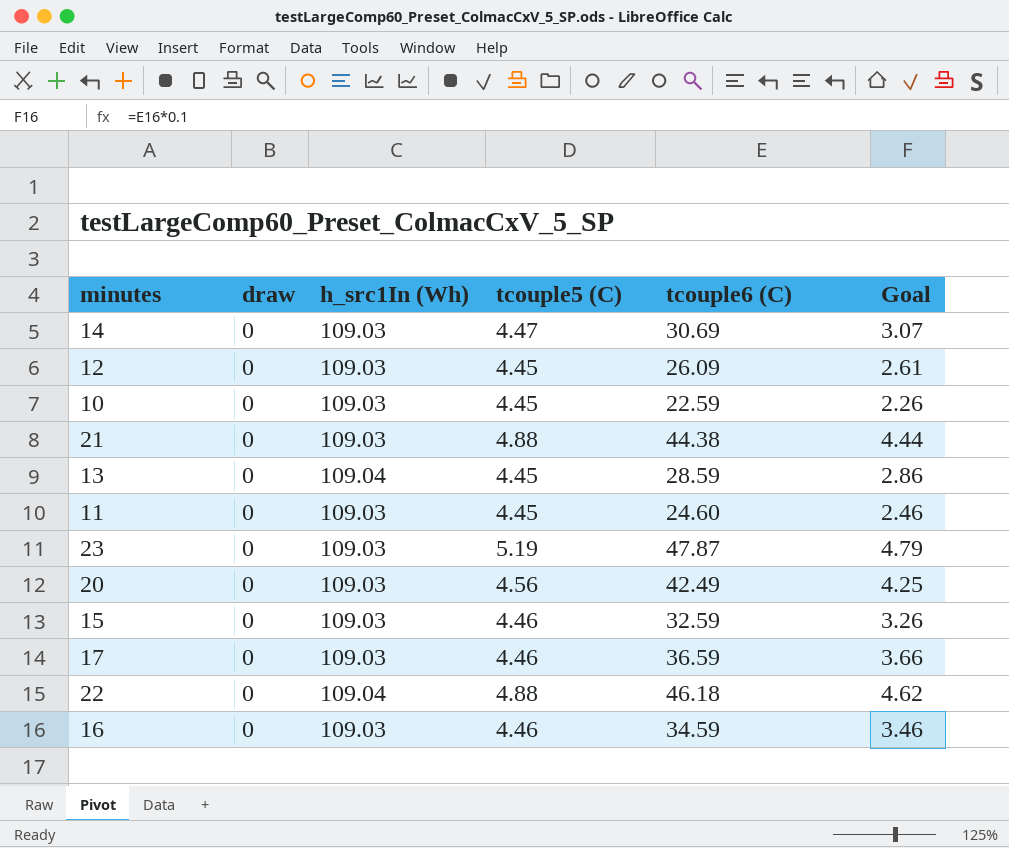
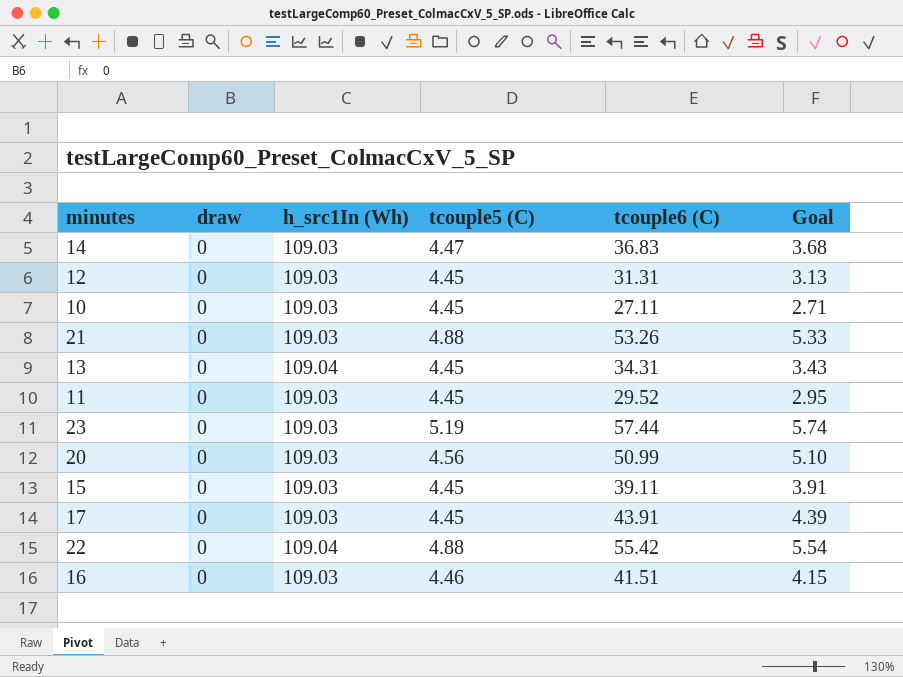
14 | tcouple6 (C): 30.69 -> 36.83
14 | Goal: 3.07 -> 3.68
12 | tcouple6 (C): 26.09 -> 31.31
12 | Goal: 2.61 -> 3.13
10 | tcouple6 (C): 22.59 -> 27.11
10 | Goal: 2.26 -> 2.71
21 | tcouple6 (C): 44.38 -> 53.26
21 | Goal: 4.44 -> 5.33
13 | tcouple6 (C): 28.59 -> 34.31
13 | Goal: 2.86 -> 3.43
11 | tcouple6 (C): 24.60 -> 29.52
11 | Goal: 2.46 -> 2.95
23 | tcouple6 (C): 47.87 -> 57.44
23 | Goal: 4.79 -> 5.74
20 | tcouple6 (C): 42.49 -> 50.99
20 | Goal: 4.25 -> 5.10
15 | tcouple5 (C): 4.46 -> 4.45
15 | tcouple6 (C): 32.59 -> 39.11
15 | Goal: 3.26 -> 3.91
17 | tcouple5 (C): 4.46 -> 4.45
17 | tcouple6 (C): 36.59 -> 43.91
17 | Goal: 3.66 -> 4.39
22 | tcouple6 (C): 46.18 -> 55.42
22 | Goal: 4.62 -> 5.54
16 | tcouple6 (C): 34.59 -> 41.51
16 | Goal: 3.46 -> 4.15

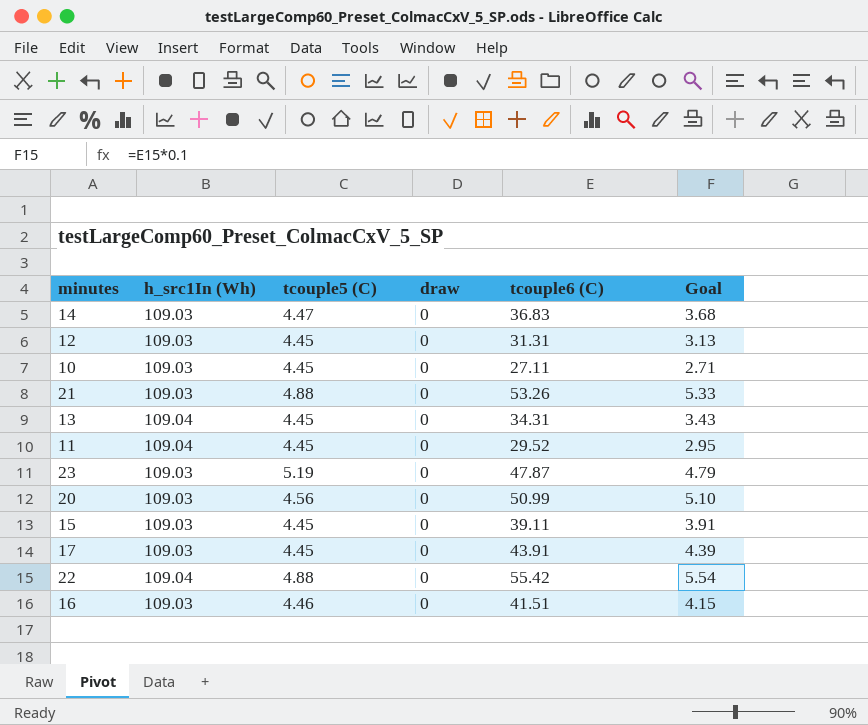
column draw | position: 2 -> 4
11 | h_src1In (Wh): 109.03 -> 109.04
23 | tcouple6 (C): 57.44 -> 47.87
23 | Goal: 5.74 -> 4.79

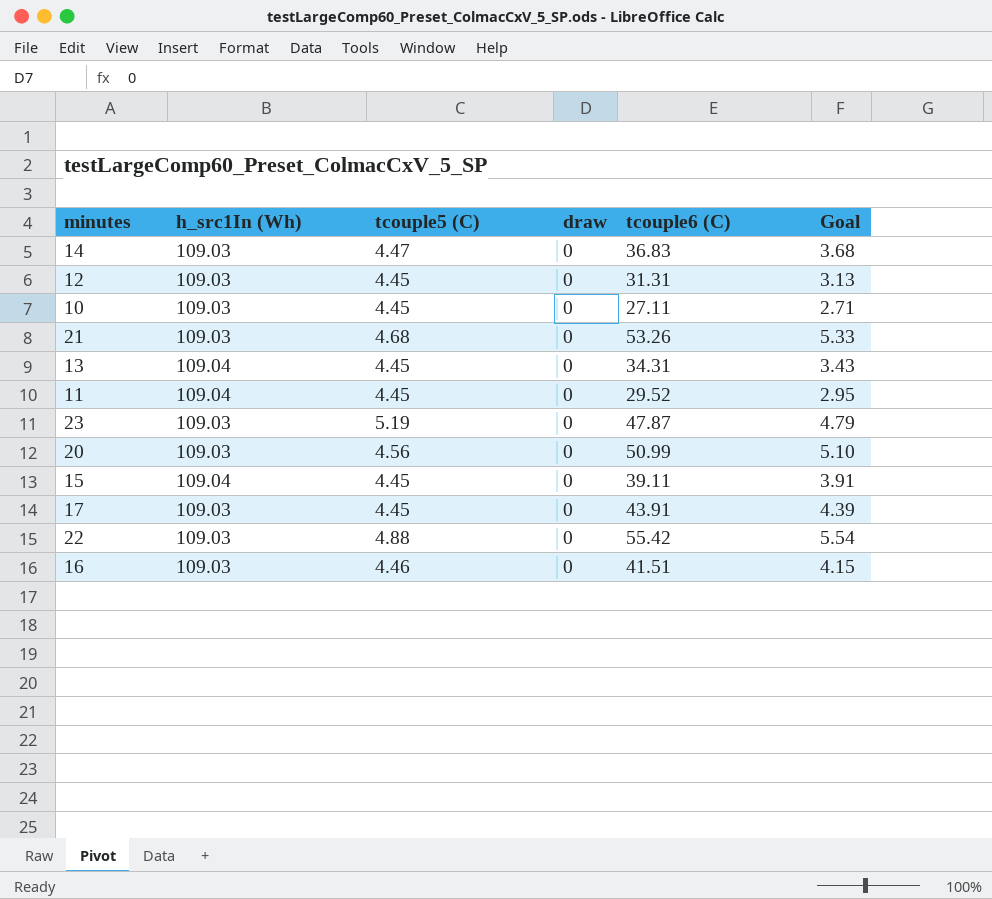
21 | tcouple5 (C): 4.88 -> 4.68
15 | h_src1In (Wh): 109.03 -> 109.04
22 | h_src1In (Wh): 109.04 -> 109.03

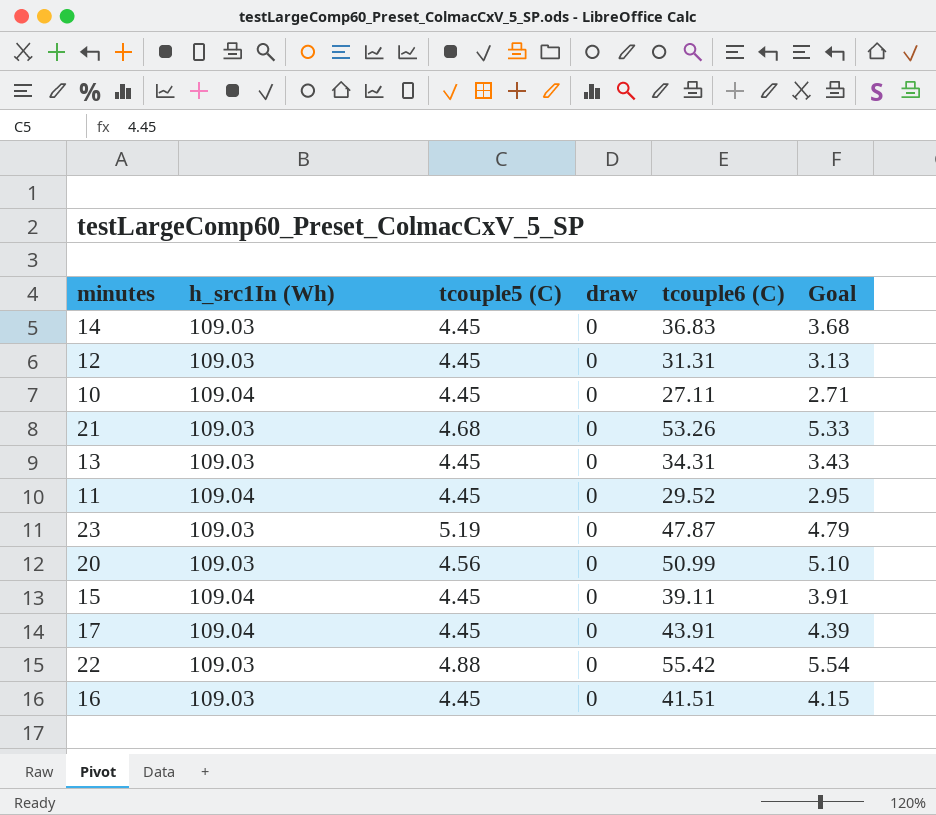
14 | tcouple5 (C): 4.47 -> 4.45
10 | h_src1In (Wh): 109.03 -> 109.04
13 | h_src1In (Wh): 109.04 -> 109.03
17 | h_src1In (Wh): 109.03 -> 109.04
16 | tcouple5 (C): 4.46 -> 4.45

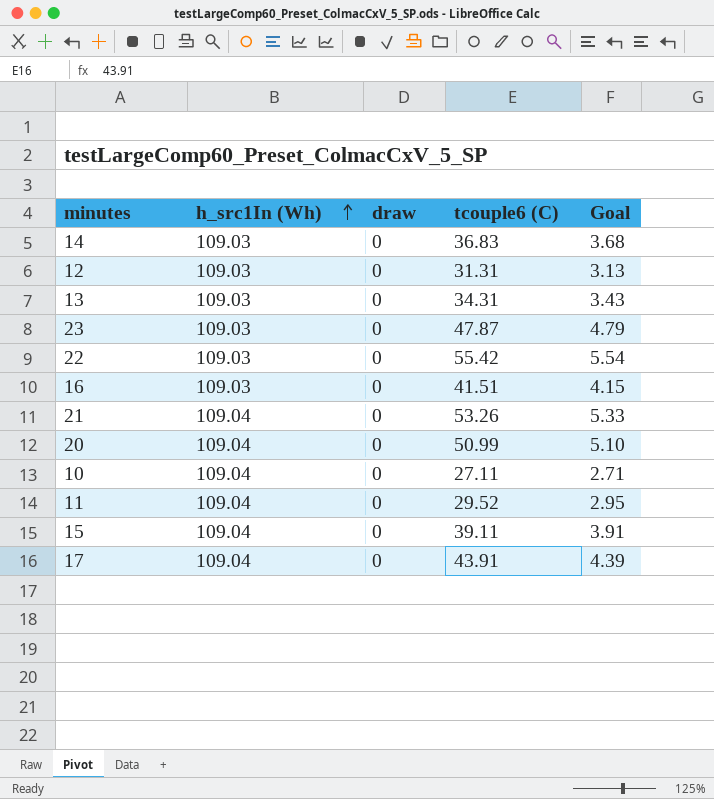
row order: none -> h_src1In (Wh) ascending
column tcouple5 (C) | position: 3 -> none
21 | h_src1In (Wh): 109.03 -> 109.04
20 | h_src1In (Wh): 109.03 -> 109.04

